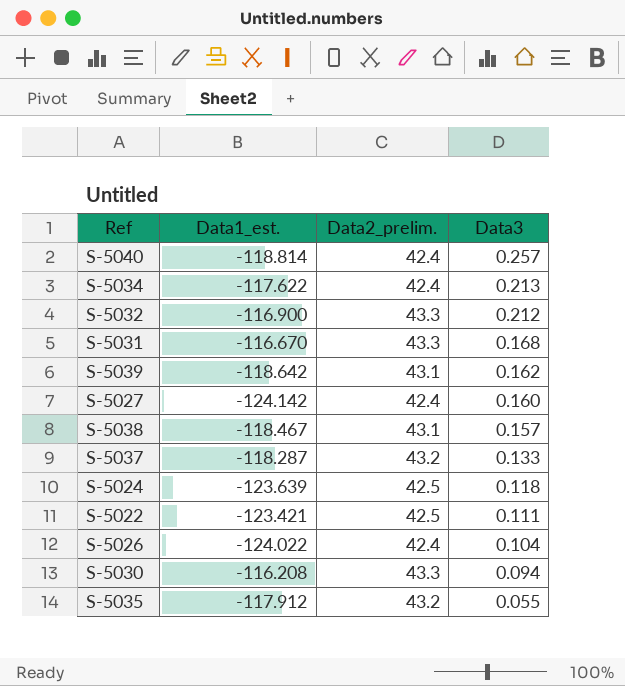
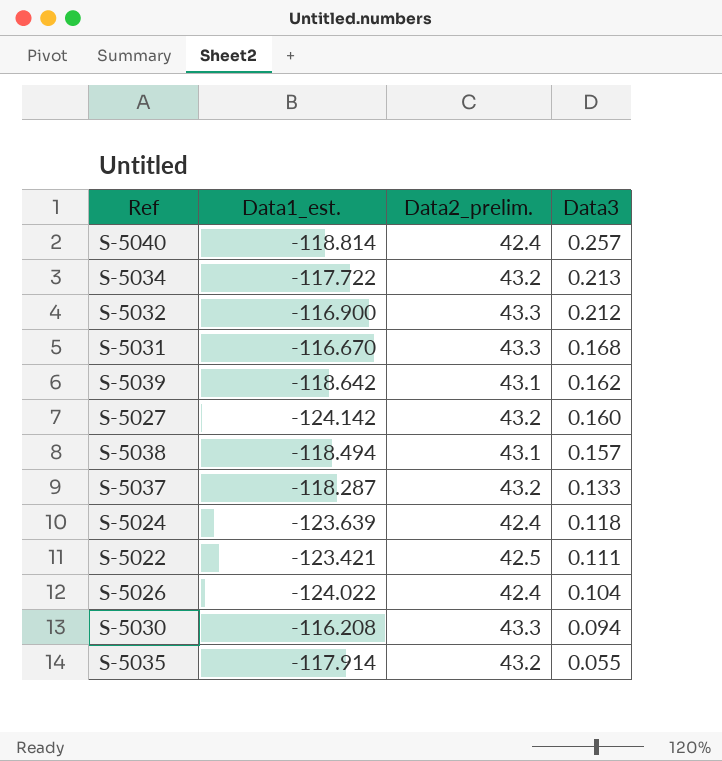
S-5034 | Data1_est.: -117.622 -> -117.722
S-5034 | Data2_prelim.: 42.4 -> 43.2
S-5027 | Data2_prelim.: 42.4 -> 43.2
S-5038 | Data1_est.: -118.467 -> -118.494
S-5024 | Data2_prelim.: 42.5 -> 42.4
S-5035 | Data1_est.: -117.912 -> -117.914

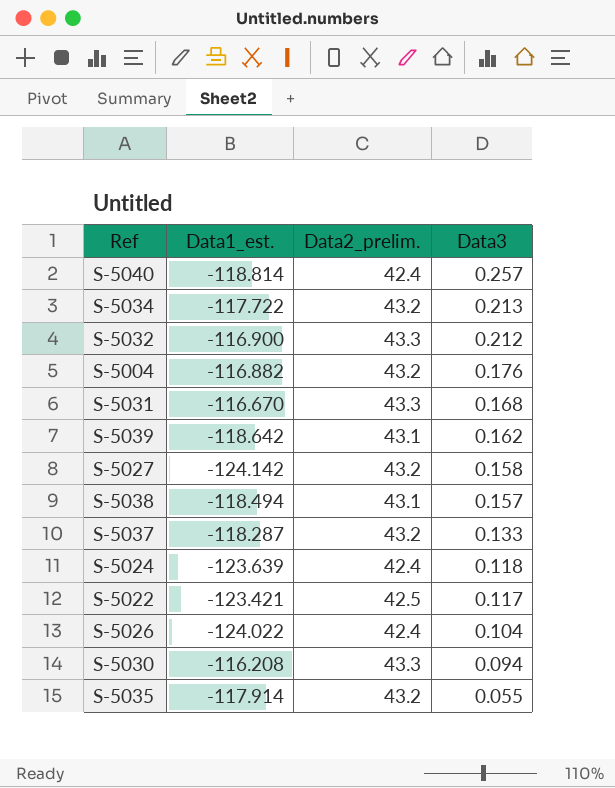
row S-5004: none -> -116.882 | 43.2 | 0.176
S-5027 | Data3: 0.160 -> 0.158
S-5022 | Data3: 0.111 -> 0.117

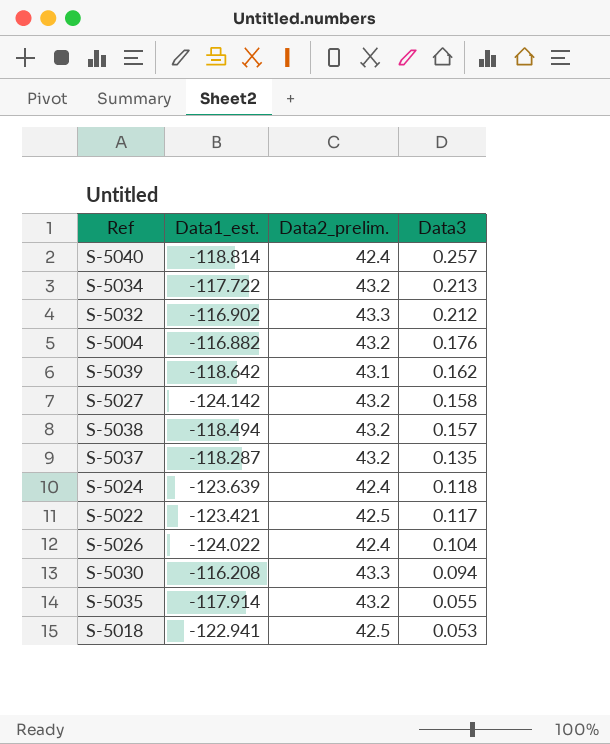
row S-5031: -116.670 | 43.3 | 0.168 -> none
S-5032 | Data1_est.: -116.900 -> -116.902
S-5038 | Data2_prelim.: 43.1 -> 43.2
S-5037 | Data3: 0.133 -> 0.135
row S-5018: none -> -122.941 | 42.5 | 0.053

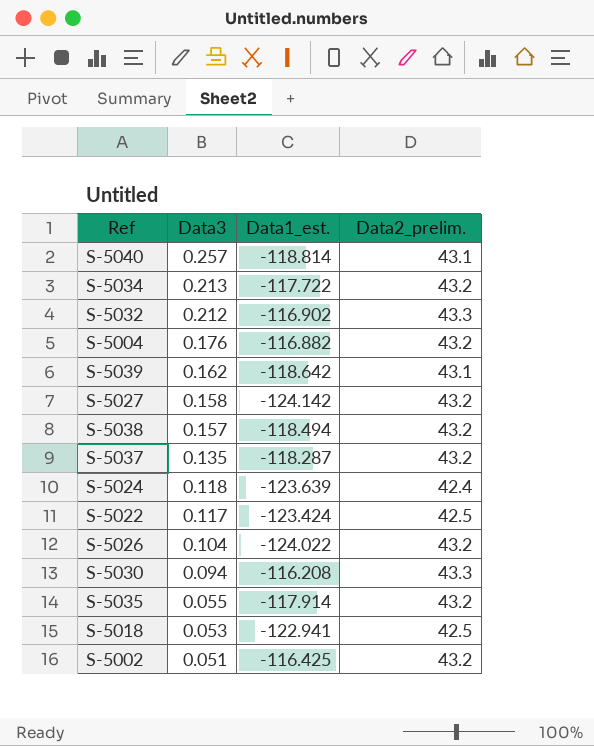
column Data3 | position: 4 -> 2
S-5040 | Data2_prelim.: 42.4 -> 43.1
S-5022 | Data1_est.: -123.421 -> -123.424
S-5026 | Data2_prelim.: 42.4 -> 43.2
row S-5002: none -> 0.051 | -116.425 | 43.2

